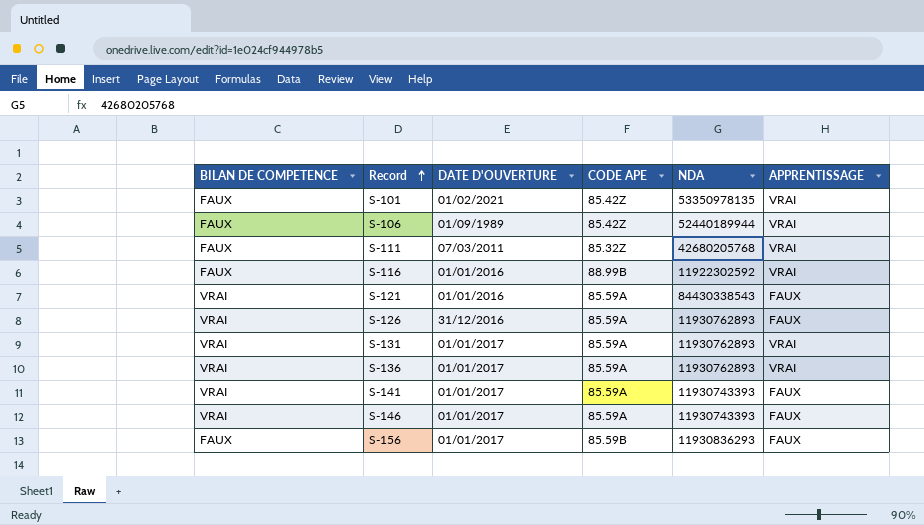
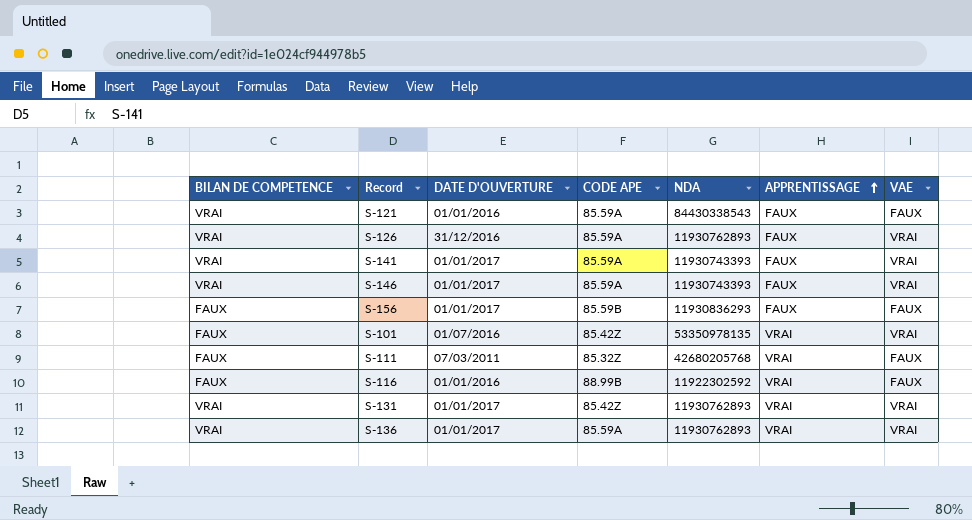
row order: Record ascending -> APPRENTISSAGE ascending
column VAE | position: none -> 7
row S-106: FAUX | 01/09/1989 | 85.42Z | 52440189944 | VRAI -> none
S-101 | DATE D'OUVERTURE: 01/02/2021 -> 01/07/2016
S-131 | CODE APE: 85.59A -> 85.42Z

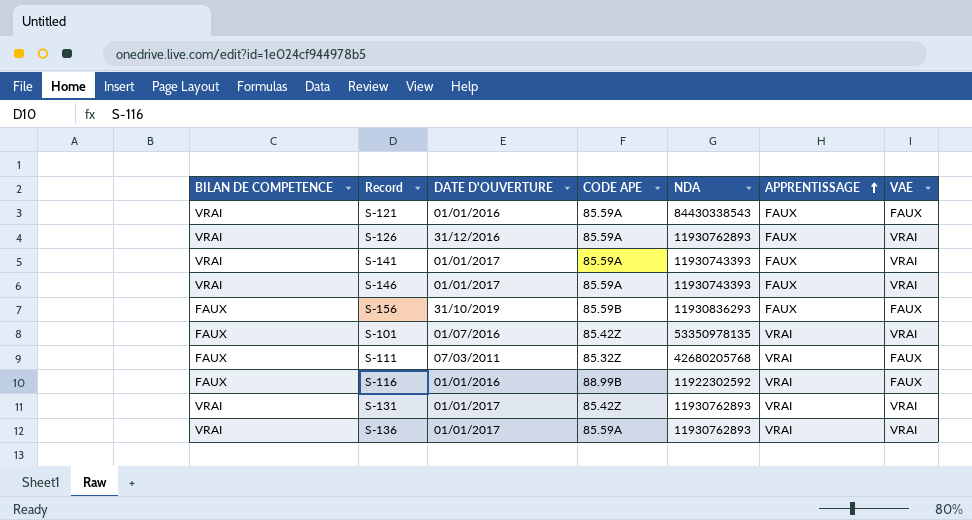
S-156 | DATE D'OUVERTURE: 01/01/2017 -> 31/10/2019

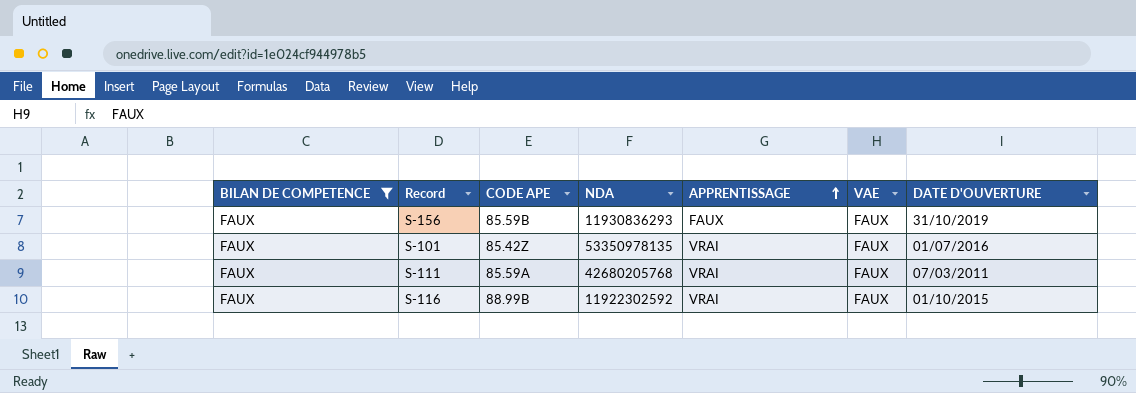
filter: none -> BILAN DE COMPETENCE = FAUX
column DATE D'OUVERTURE | position: 3 -> 7
S-101 | VAE: VRAI -> FAUX
S-111 | CODE APE: 85.32Z -> 85.59A
S-116 | DATE D'OUVERTURE: 01/01/2016 -> 01/10/2015

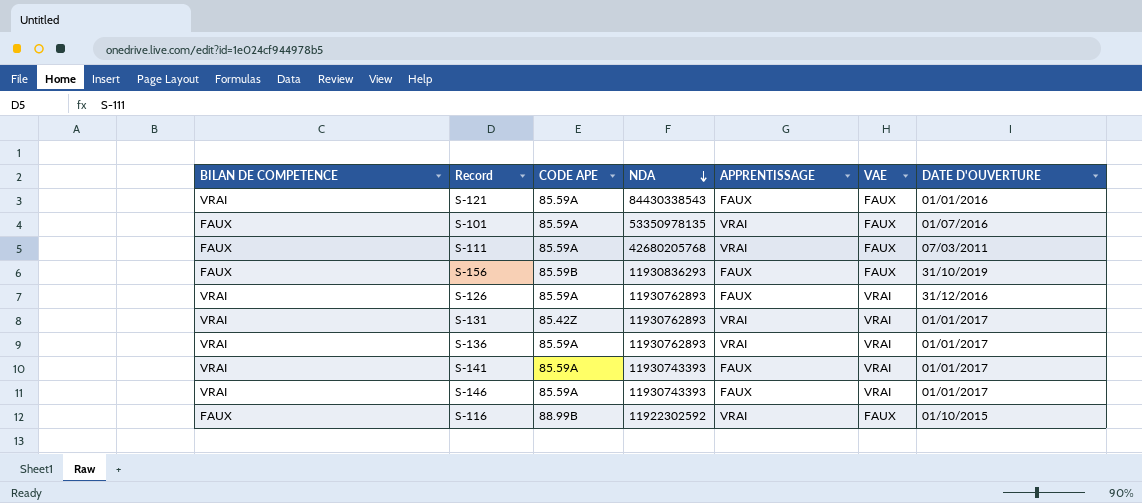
filter: BILAN DE COMPETENCE = FAUX -> none
row order: APPRENTISSAGE ascending -> NDA descending
S-101 | CODE APE: 85.42Z -> 85.59A

